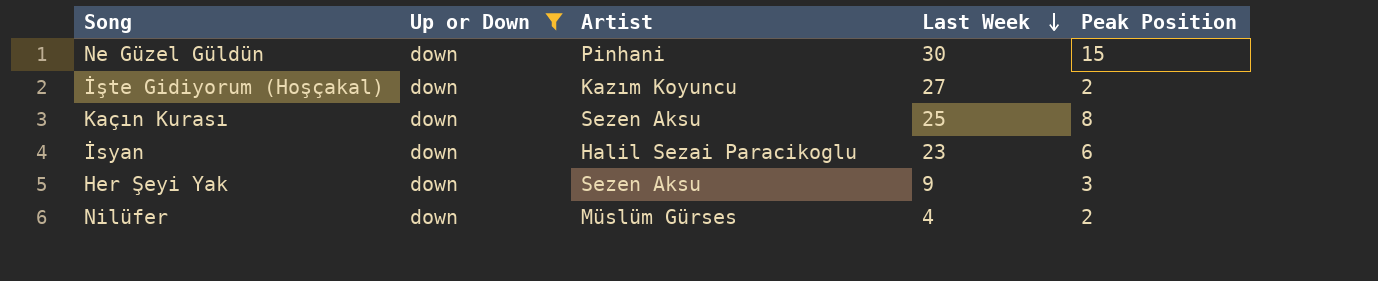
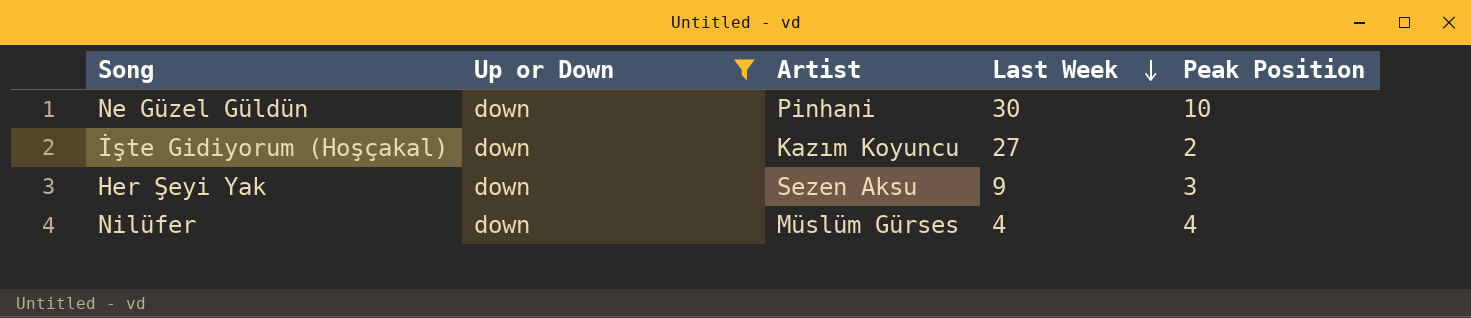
row Kaçın Kurası: down | Sezen Aksu | 25 | 8 -> none
row İsyan: down | Halil Sezai Paracikoglu | 23 | 6 -> none
Ne Güzel Güldün | Peak Position: 15 -> 10
Nilüfer | Peak Position: 2 -> 4

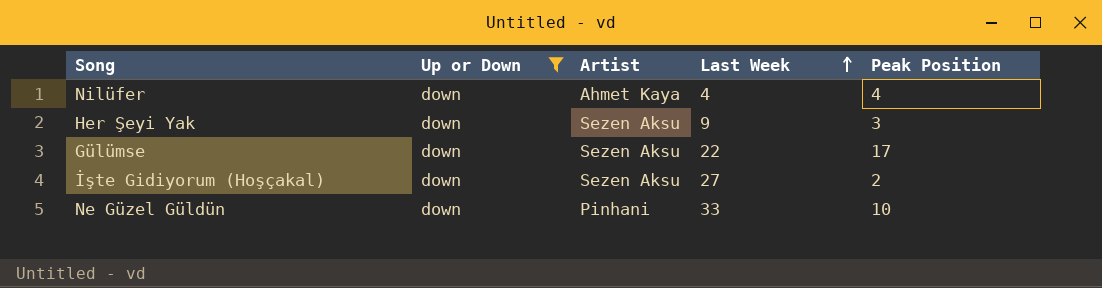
row order: Last Week descending -> Last Week ascending
Nilüfer | Artist: Müslüm Gürses -> Ahmet Kaya
row Gülümse: none -> down | Sezen Aksu | 22 | 17
İşte Gidiyorum (Hoşçakal) | Artist: Kazım Koyuncu -> Sezen Aksu
Ne Güzel Güldün | Last Week: 30 -> 33

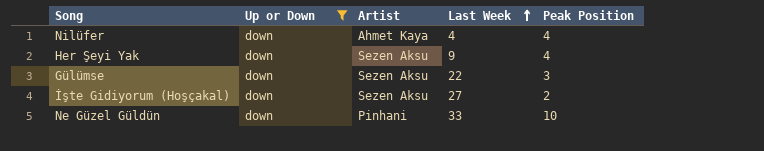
Her Şeyi Yak | Peak Position: 3 -> 4
Gülümse | Peak Position: 17 -> 3

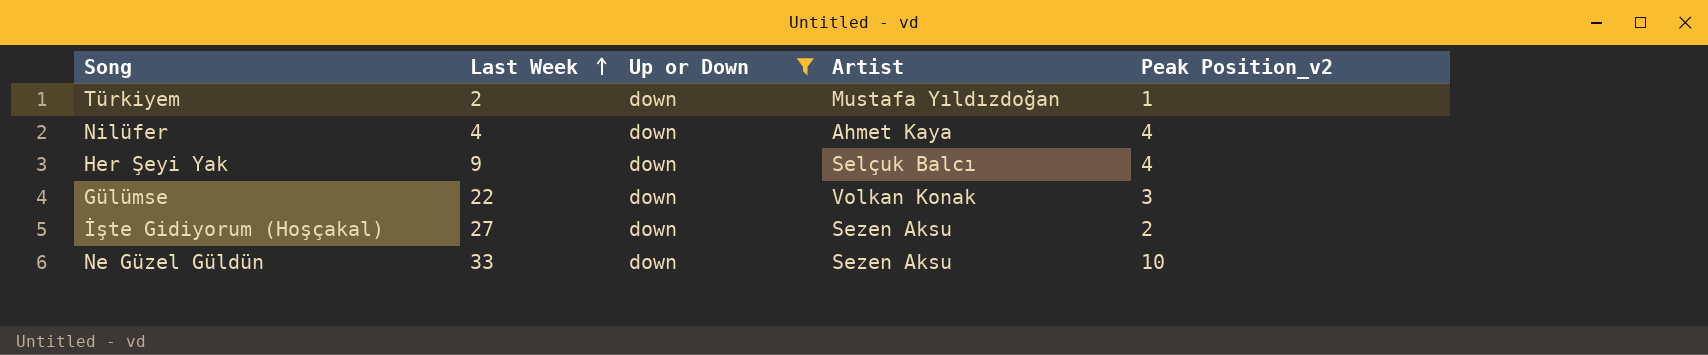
column Last Week | position: 4 -> 2
column name: Peak Position -> Peak Position_v2
row Türkiyem: none -> 2 | down | Mustafa Yıldızdoğan | 1
Her Şeyi Yak | Artist: Sezen Aksu -> Selçuk Balcı
Gülümse | Artist: Sezen Aksu -> Volkan Konak
Ne Güzel Güldün | Artist: Pinhani -> Sezen Aksu

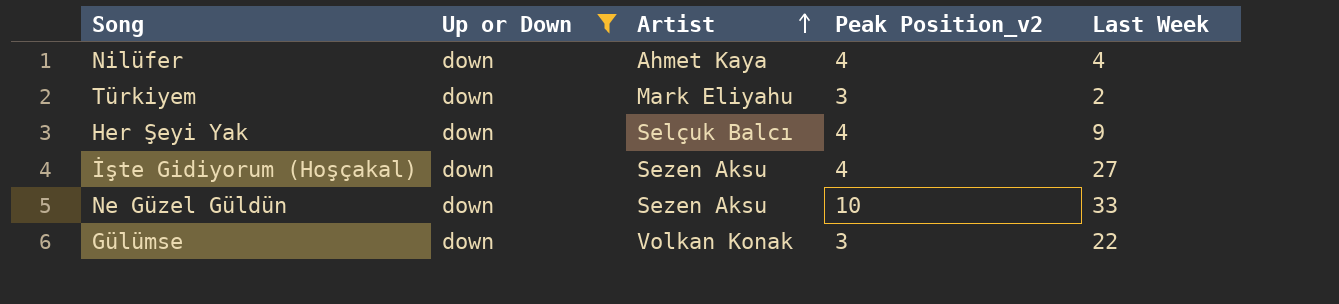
row order: Last Week ascending -> Artist ascending
column Last Week | position: 2 -> 5
Türkiyem | Artist: Mustafa Yıldızdoğan -> Mark Eliyahu
Türkiyem | Peak Position_v2: 1 -> 3
İşte Gidiyorum (Hoşçakal) | Peak Position_v2: 2 -> 4

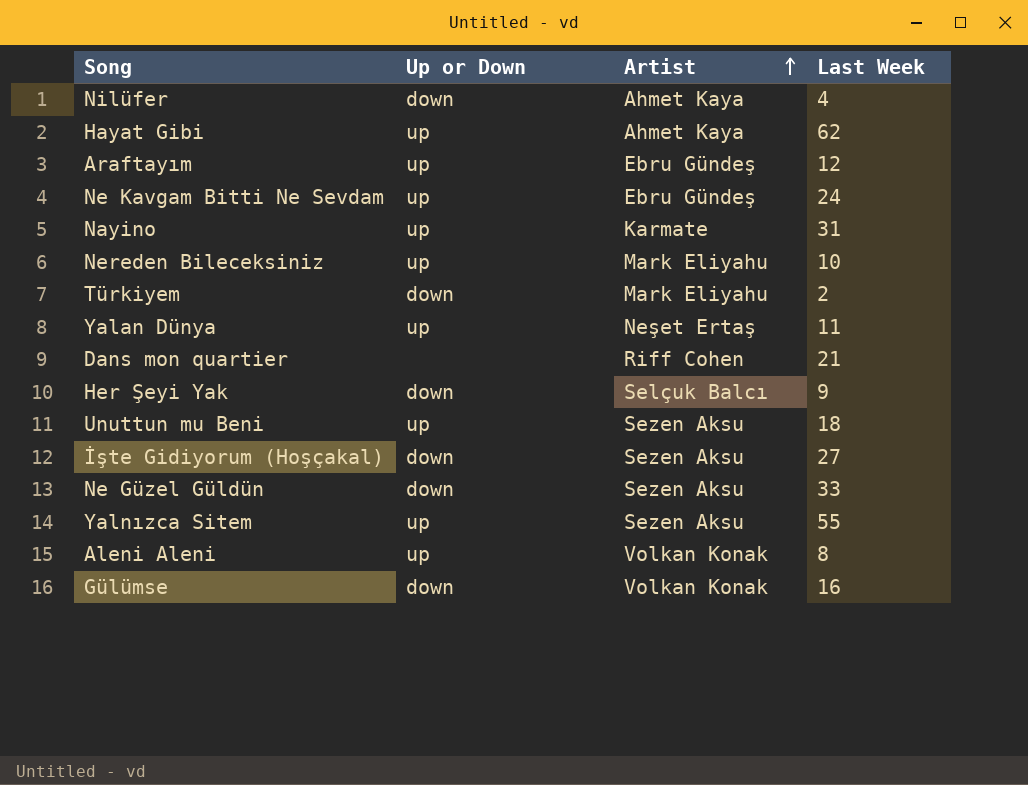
filter: Up or Down = down -> none
column Peak Position_v2 | position: 4 -> none
Gülümse | Last Week: 22 -> 16

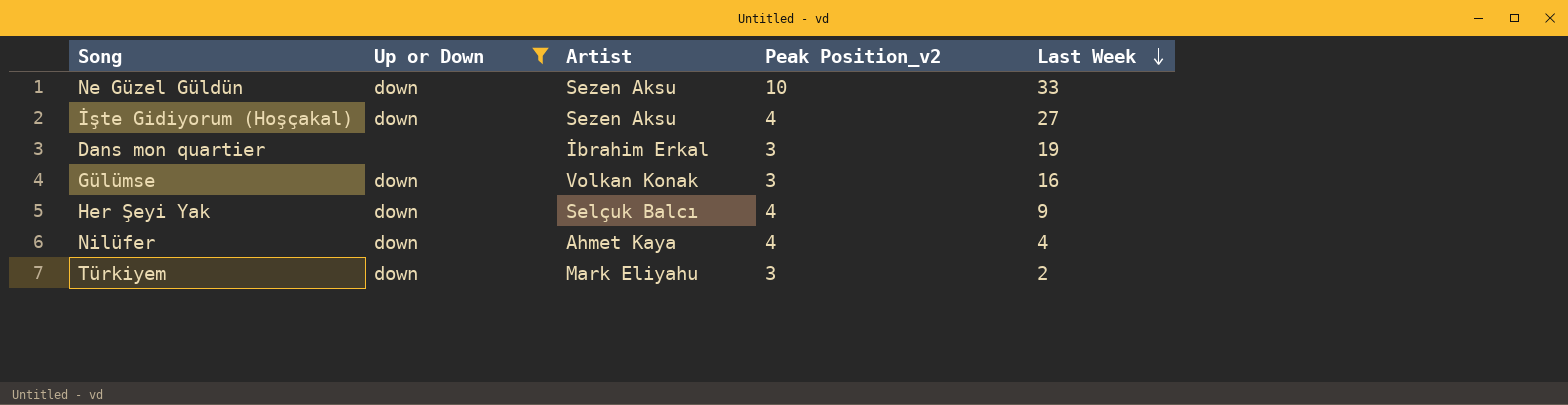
filter: none -> Up or Down != up
row order: Artist ascending -> Last Week descending
column Peak Position_v2 | position: none -> 4
Dans mon quartier | Artist: Riff Cohen -> İbrahim Erkal
Dans mon quartier | Last Week: 21 -> 19

